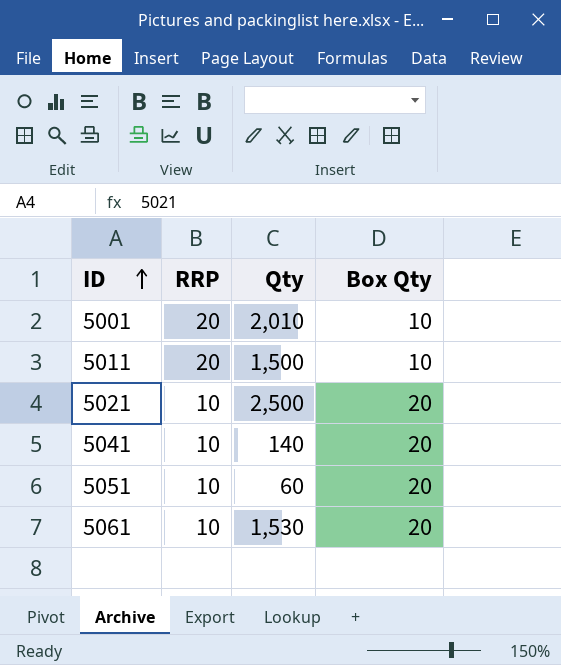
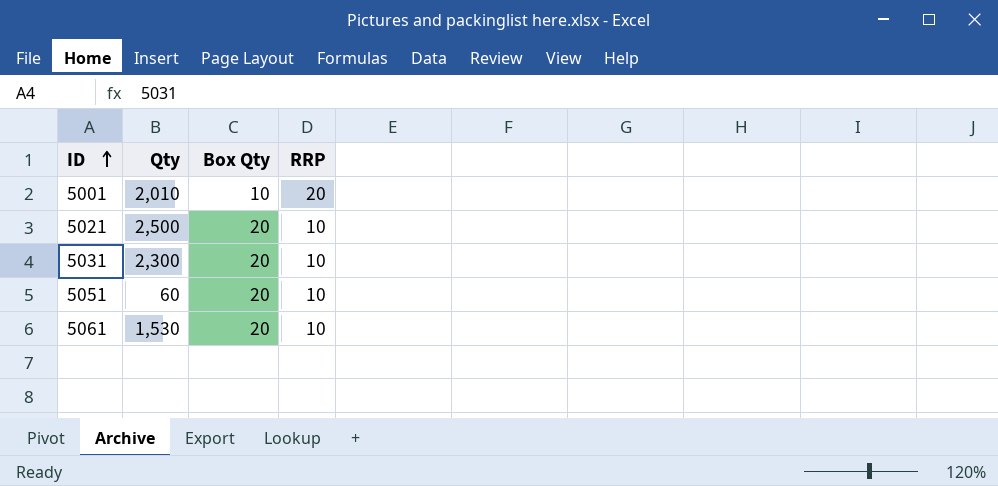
column RRP | position: 2 -> 4
row 5011: 20 | 1,500 | 10 -> none
row 5041: 10 | 140 | 20 -> none
row 5031: none -> 2,300 | 20 | 10

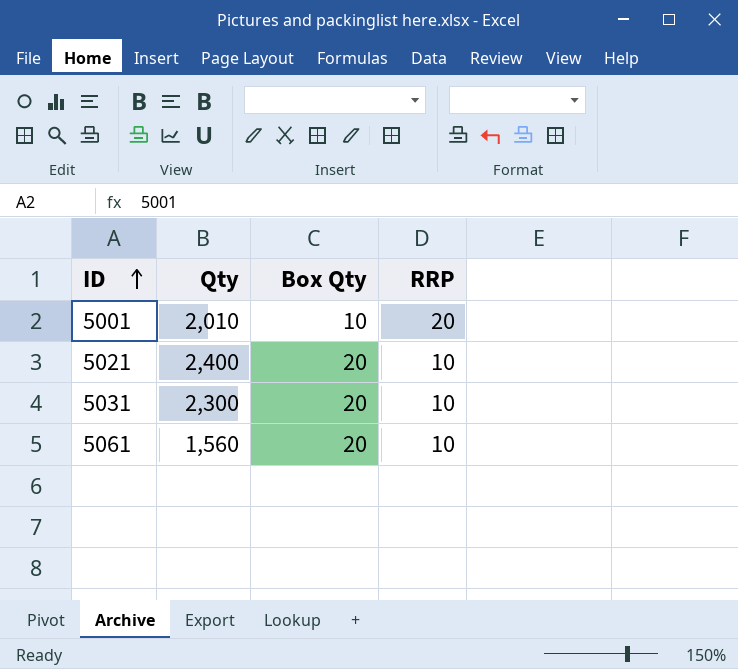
row 5051: 60 | 20 | 10 -> none
5021 | Qty: 2,500 -> 2,400
5061 | Qty: 1,530 -> 1,560

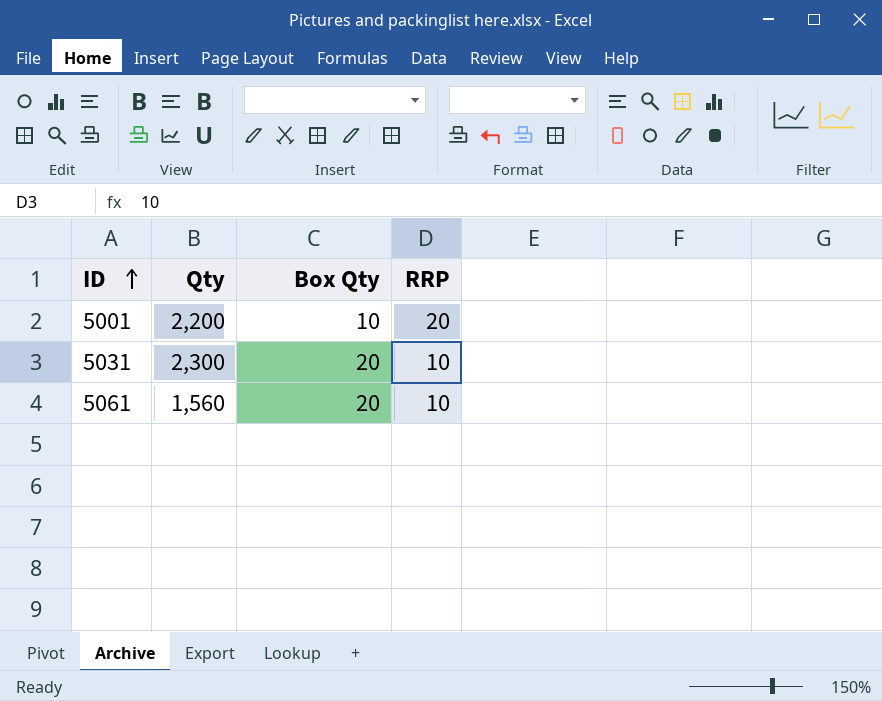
row 5021: 2,400 | 20 | 10 -> none
5001 | Qty: 2,010 -> 2,200

